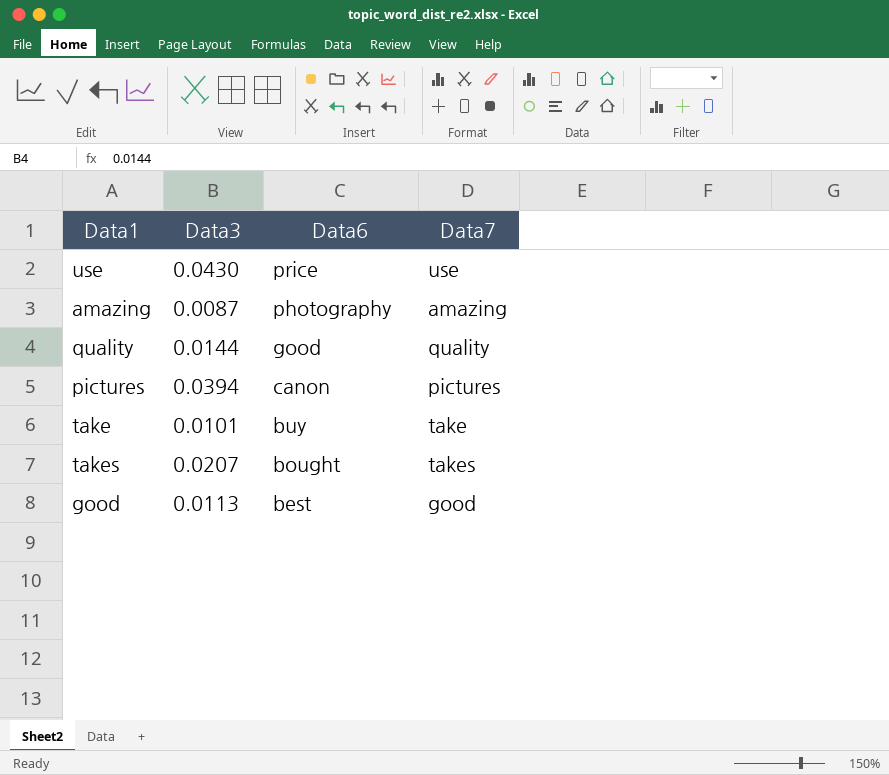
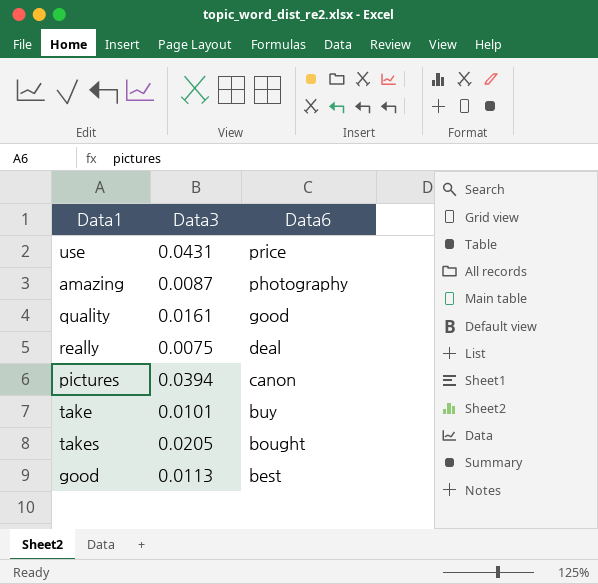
column Data7 | position: 4 -> none
use | Data3: 0.0430 -> 0.0431
quality | Data3: 0.0144 -> 0.0161
row really: none -> 0.0075 | deal
takes | Data3: 0.0207 -> 0.0205

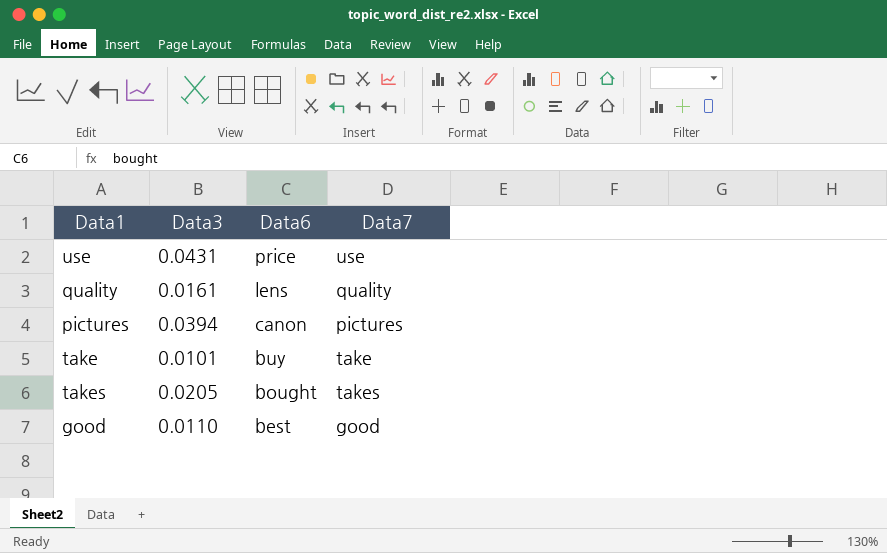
column Data7 | position: none -> 4
row amazing: 0.0087 | photography -> none
row really: 0.0075 | deal -> none
quality | Data6: good -> lens
good | Data3: 0.0113 -> 0.0110

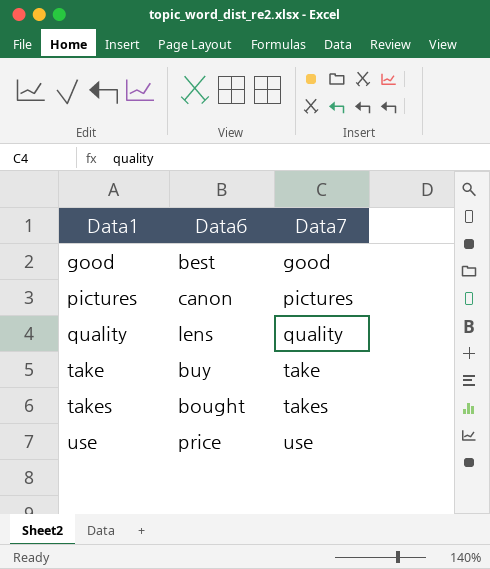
row order: Data6 descending -> Data1 ascending
column Data3 | position: 2 -> none

